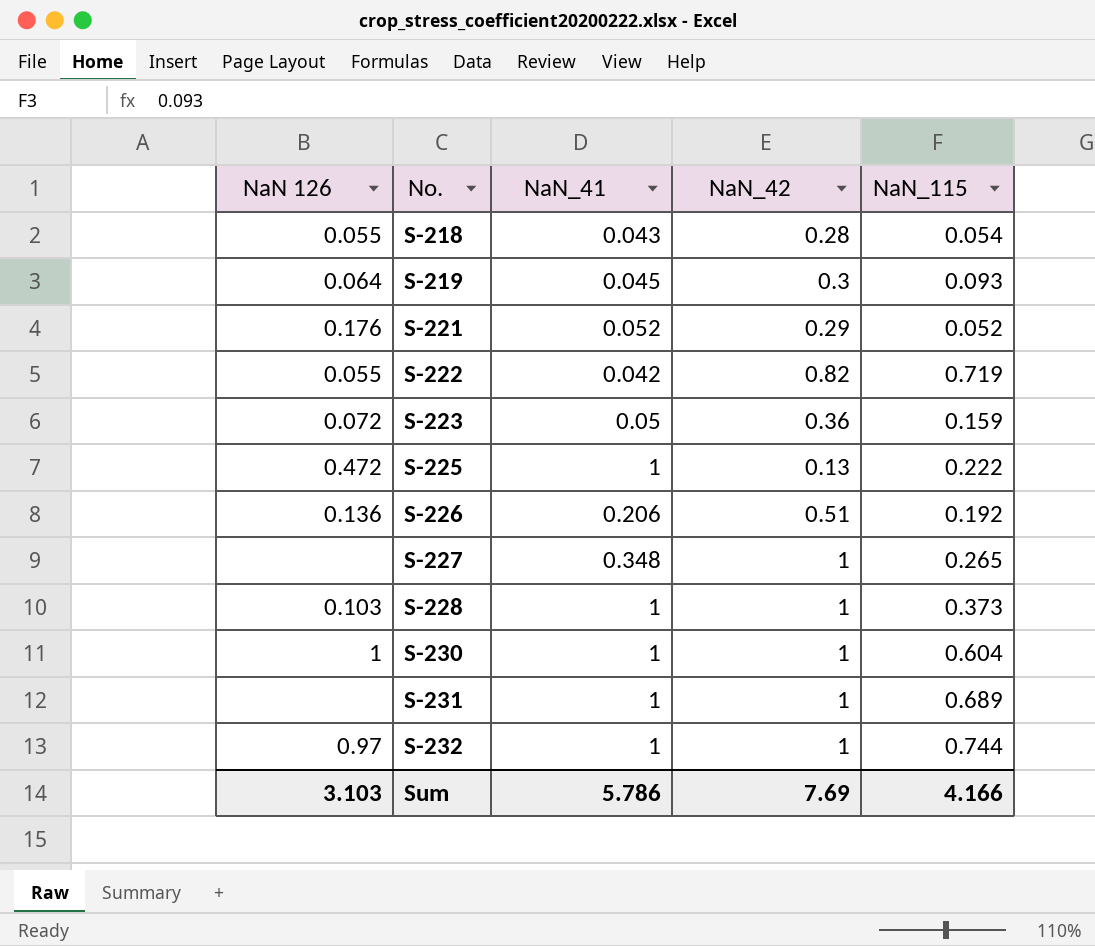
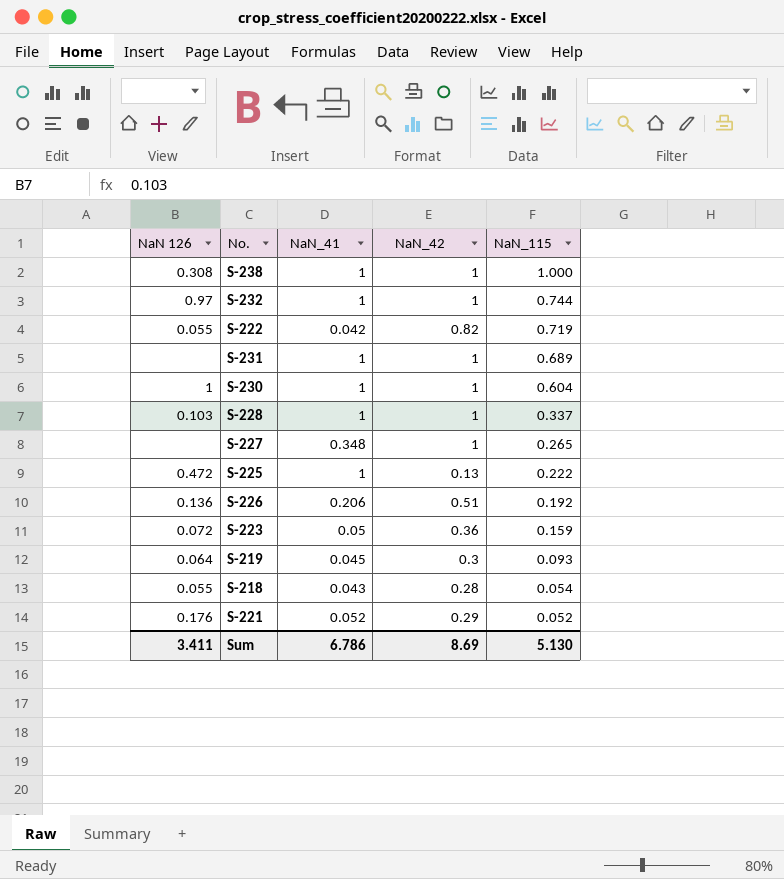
row order: No. ascending -> NaN_115 descending
row S-238: none -> 0.308 | 1 | 1 | 1.000
S-228 | NaN_115: 0.373 -> 0.337
Sum | NaN 126: 3.103 -> 3.411
Sum | NaN_41: 5.786 -> 6.786
Sum | NaN_42: 7.69 -> 8.69
Sum | NaN_115: 4.166 -> 5.130

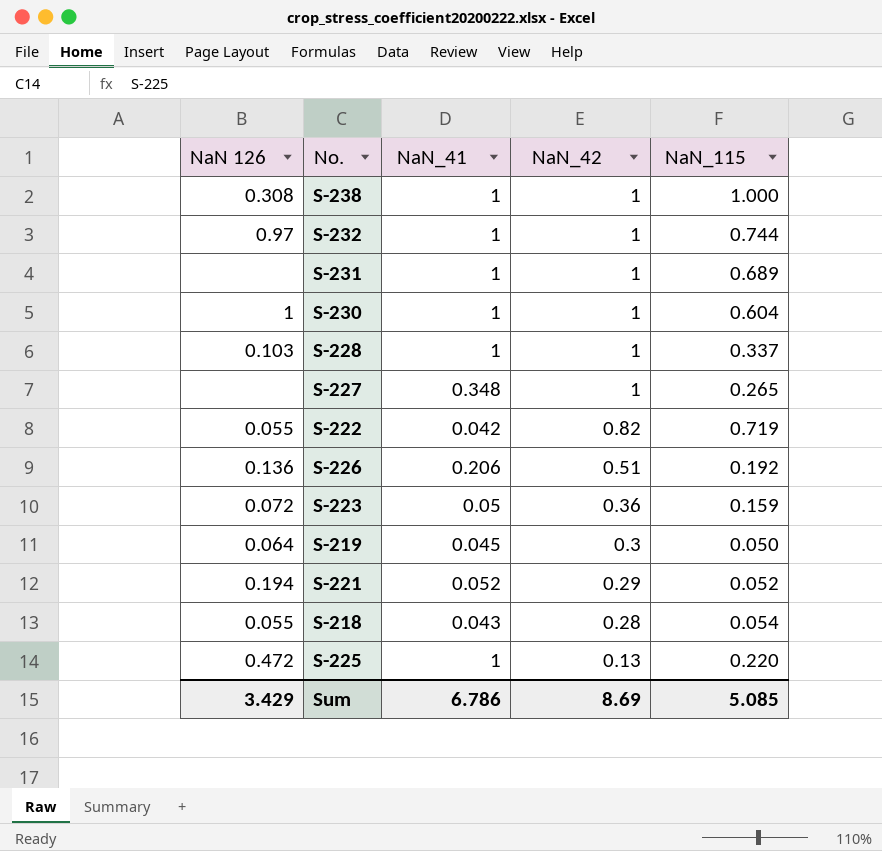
row order: NaN_115 descending -> NaN_42 descending
S-219 | NaN_115: 0.093 -> 0.050
S-221 | NaN 126: 0.176 -> 0.194
S-225 | NaN_115: 0.222 -> 0.220
Sum | NaN 126: 3.411 -> 3.429
Sum | NaN_115: 5.130 -> 5.085

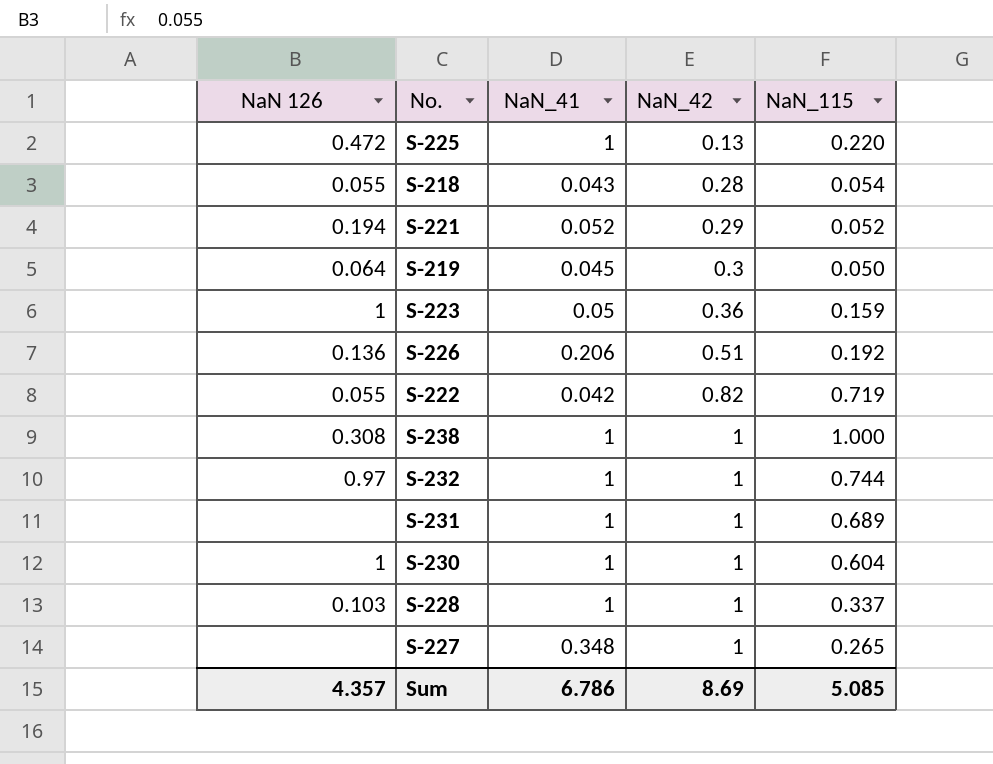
row order: NaN_42 descending -> NaN_42 ascending
S-223 | NaN 126: 0.072 -> 1
Sum | NaN 126: 3.429 -> 4.357

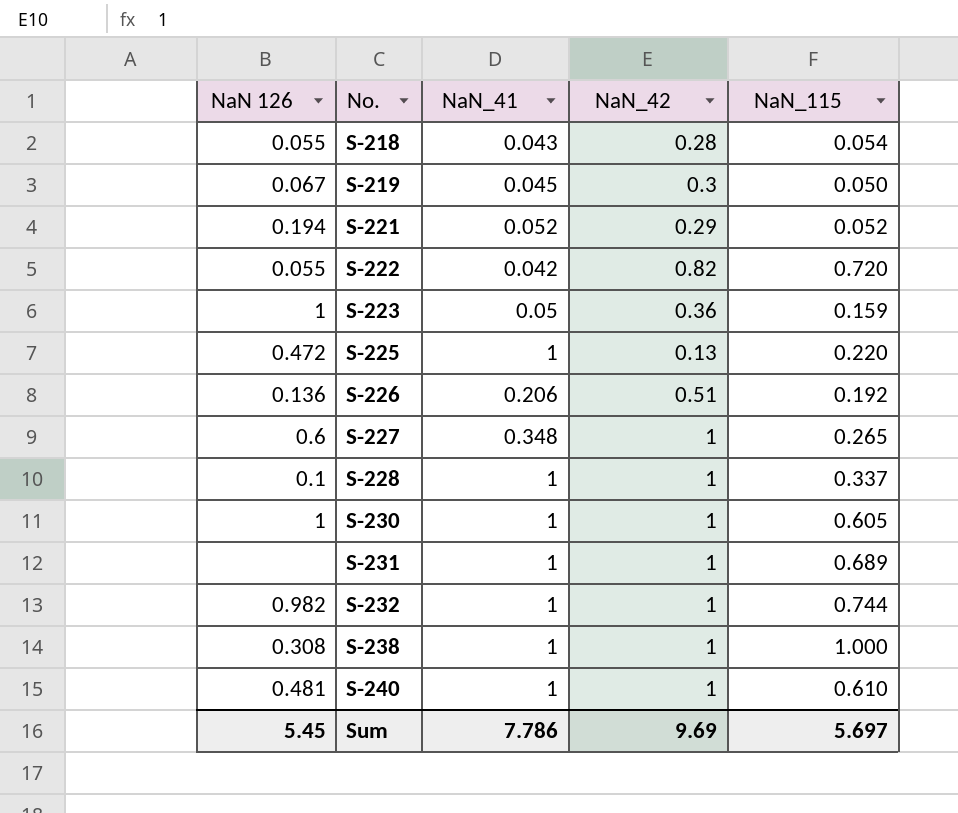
row order: NaN_42 ascending -> No. ascending
S-219 | NaN 126: 0.064 -> 0.067
S-222 | NaN_115: 0.719 -> 0.720
S-227 | NaN 126: none -> 0.6
S-228 | NaN 126: 0.103 -> 0.1
S-230 | NaN_115: 0.604 -> 0.605
S-232 | NaN 126: 0.97 -> 0.982
row S-240: none -> 0.481 | 1 | 1 | 0.610
Sum | NaN 126: 4.357 -> 5.45
Sum | NaN_41: 6.786 -> 7.786
Sum | NaN_42: 8.69 -> 9.69
Sum | NaN_115: 5.085 -> 5.697

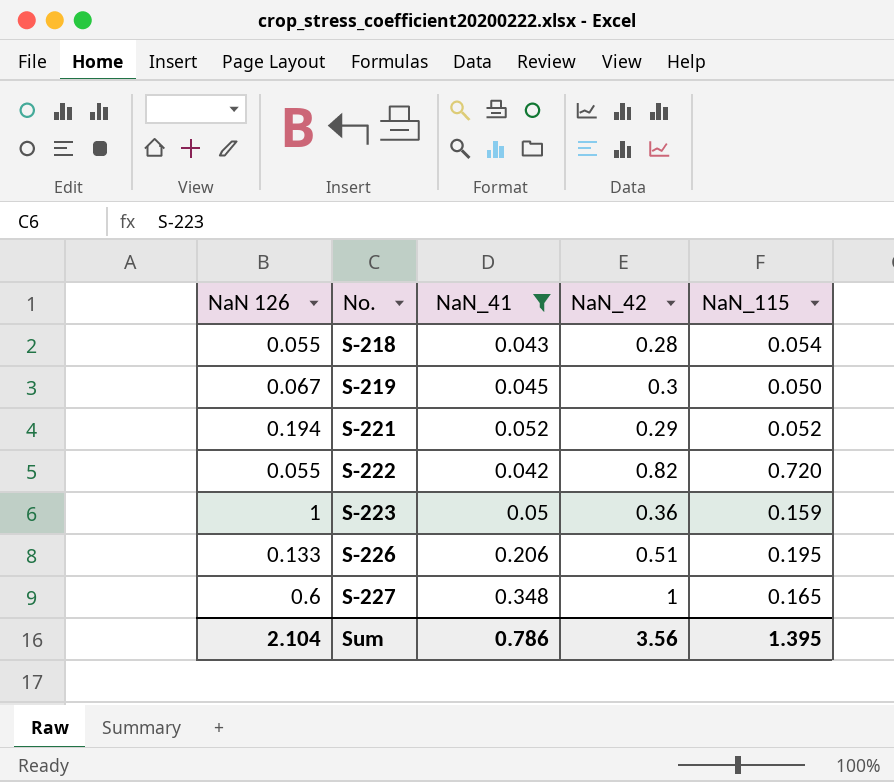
filter: none -> NaN_41 != 1
S-226 | NaN 126: 0.136 -> 0.133
S-226 | NaN_115: 0.192 -> 0.195
S-227 | NaN_115: 0.265 -> 0.165
Sum | NaN 126: 5.45 -> 2.104
Sum | NaN_41: 7.786 -> 0.786
Sum | NaN_42: 9.69 -> 3.56
Sum | NaN_115: 5.697 -> 1.395

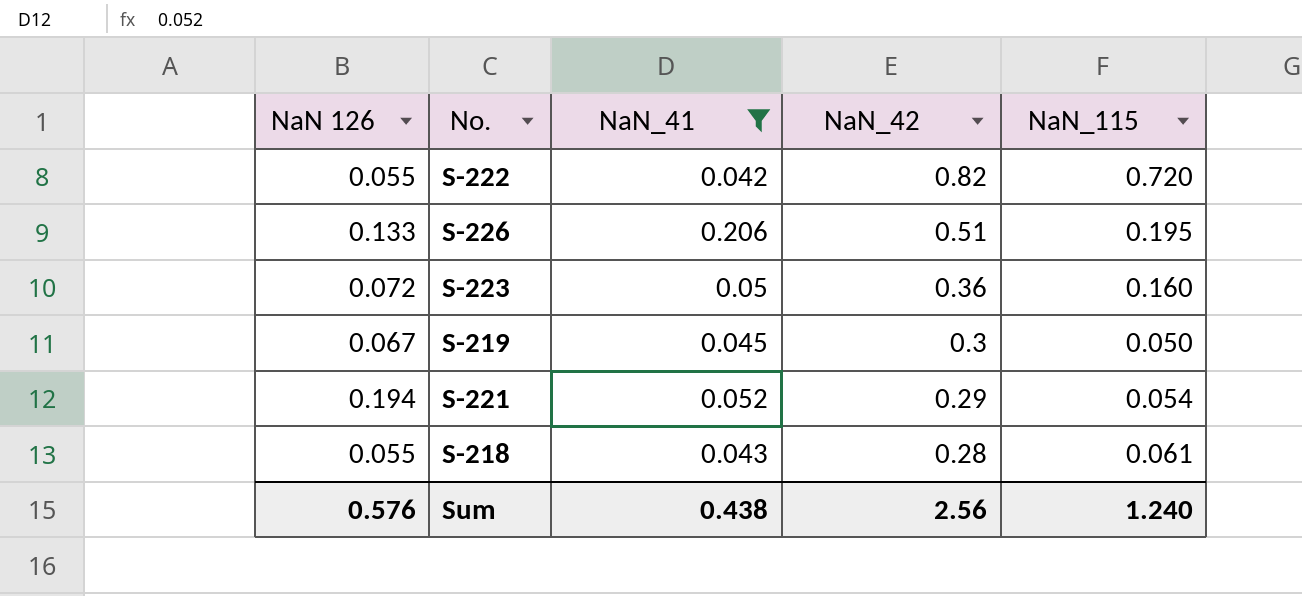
row order: No. ascending -> NaN_42 descending
row S-227: 0.6 | 0.348 | 1 | 0.165 -> none
S-223 | NaN 126: 1 -> 0.072
S-223 | NaN_115: 0.159 -> 0.160
S-221 | NaN_115: 0.052 -> 0.054
S-218 | NaN_115: 0.054 -> 0.061
Sum | NaN 126: 2.104 -> 0.576
Sum | NaN_41: 0.786 -> 0.438
Sum | NaN_42: 3.56 -> 2.56
Sum | NaN_115: 1.395 -> 1.240

